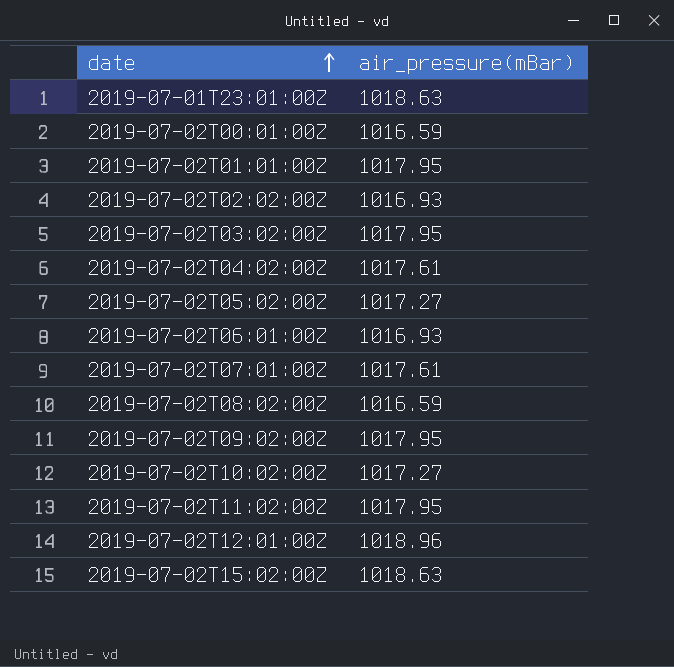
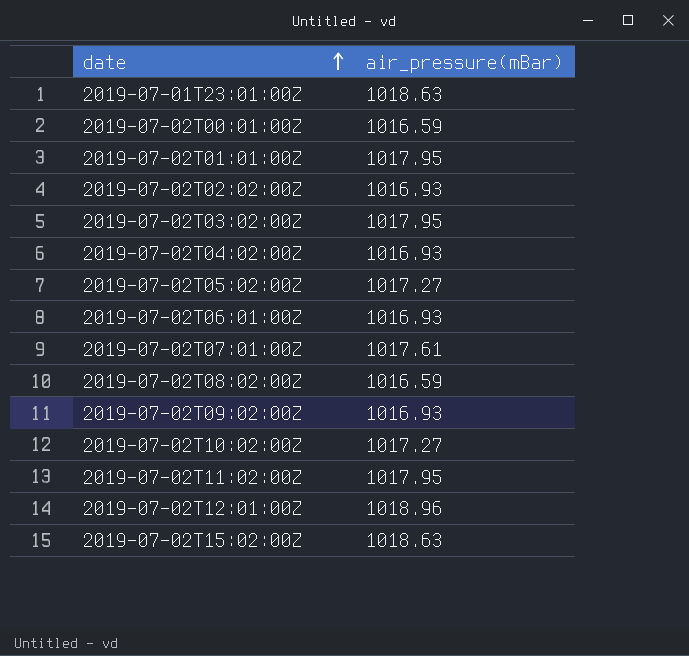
2019-07-02T04:02:00Z | air_pressure(mBar): 1017.61 -> 1016.93
2019-07-02T09:02:00Z | air_pressure(mBar): 1017.95 -> 1016.93

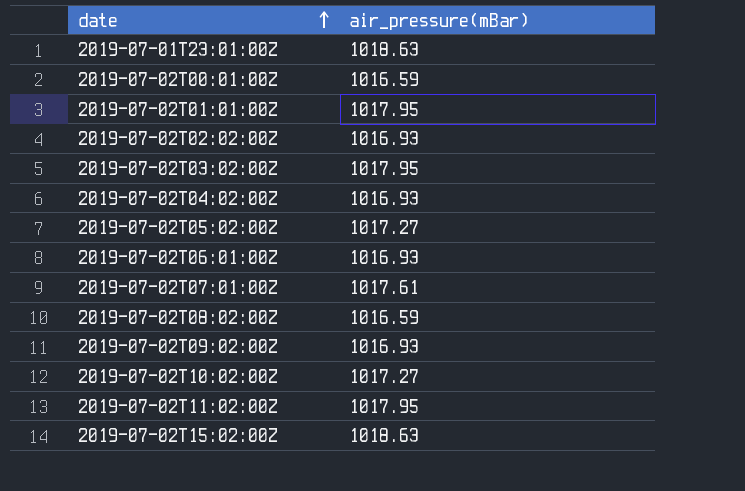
row 2019-07-02T12:01:00Z: 1018.96 -> none

